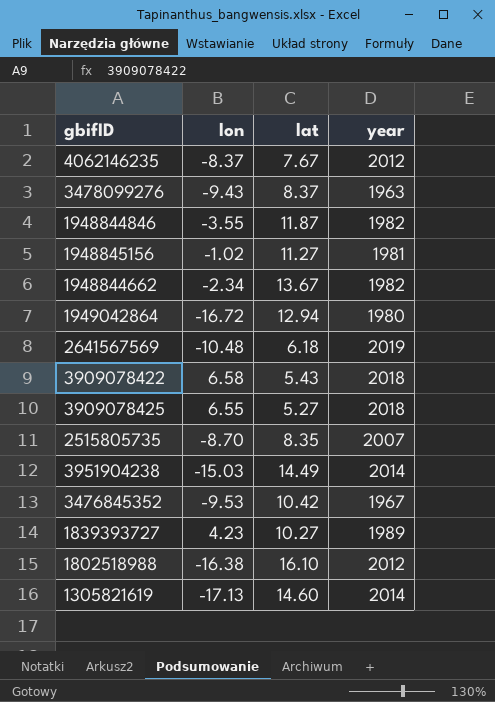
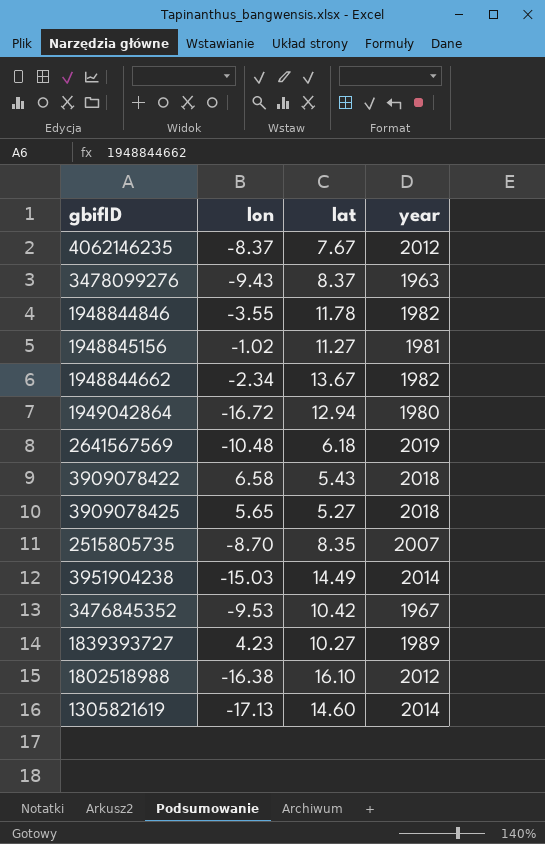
1948844846 | lat: 11.87 -> 11.78
3909078425 | lon: 6.55 -> 5.65

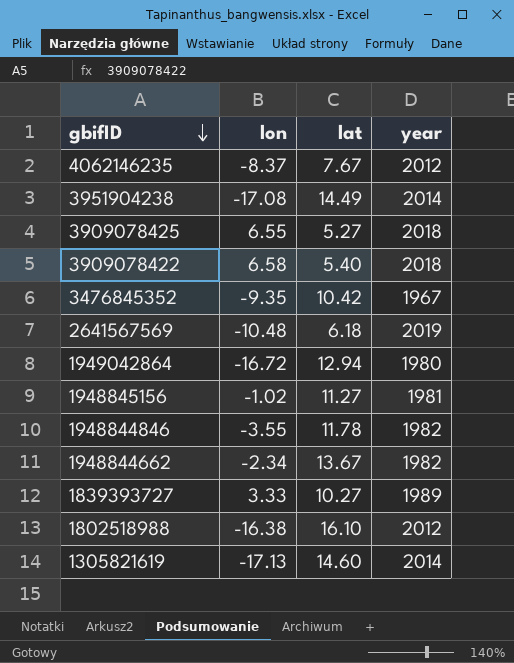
row order: none -> gbifID descending
row 3478099276: -9.43 | 8.37 | 1963 -> none
row 2515805735: -8.70 | 8.35 | 2007 -> none
3951904238 | lon: -15.03 -> -17.08
3909078425 | lon: 5.65 -> 6.55
3909078422 | lat: 5.43 -> 5.40
3476845352 | lon: -9.53 -> -9.35
1839393727 | lon: 4.23 -> 3.33

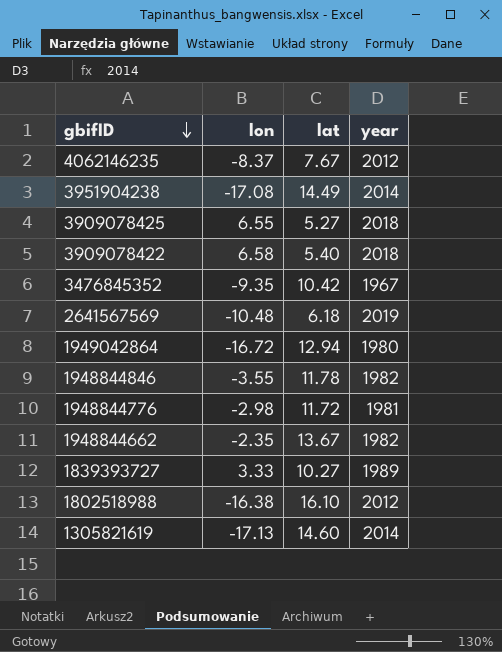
row 1948845156: -1.02 | 11.27 | 1981 -> none
row 1948844776: none -> -2.98 | 11.72 | 1981
1948844662 | lon: -2.34 -> -2.35

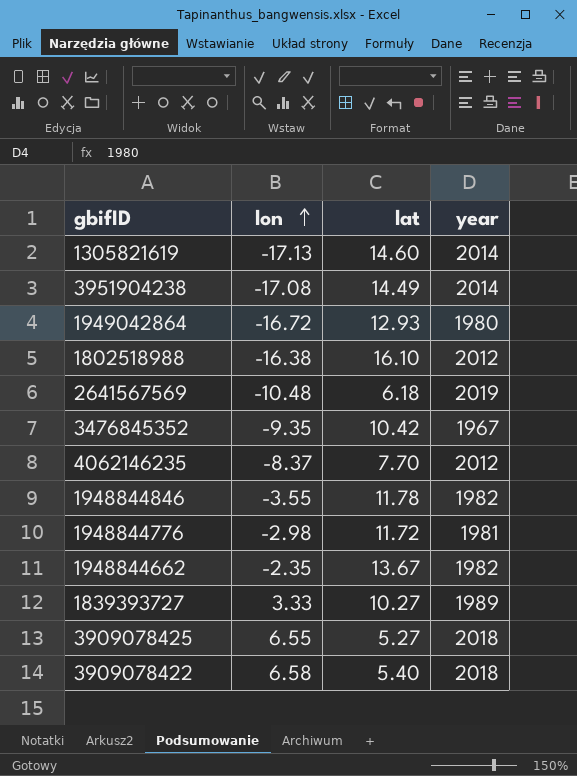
row order: gbifID descending -> lon ascending
1949042864 | lat: 12.94 -> 12.93
4062146235 | lat: 7.67 -> 7.70

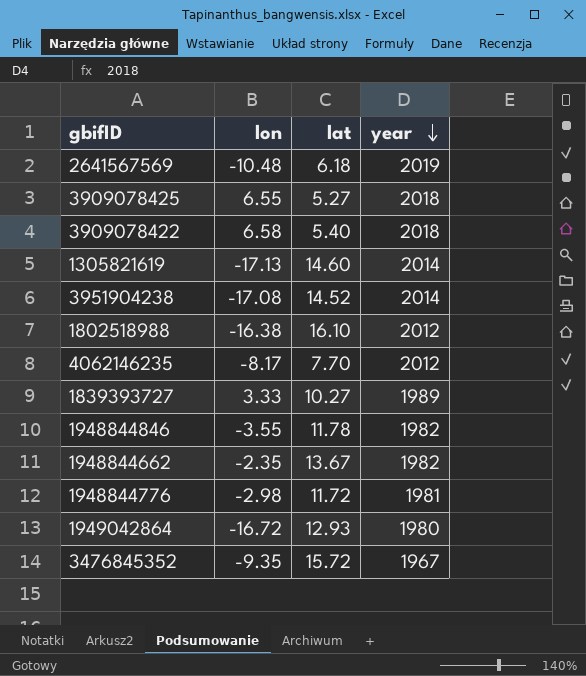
row order: lon ascending -> year descending
3951904238 | lat: 14.49 -> 14.52
4062146235 | lon: -8.37 -> -8.17
3476845352 | lat: 10.42 -> 15.72

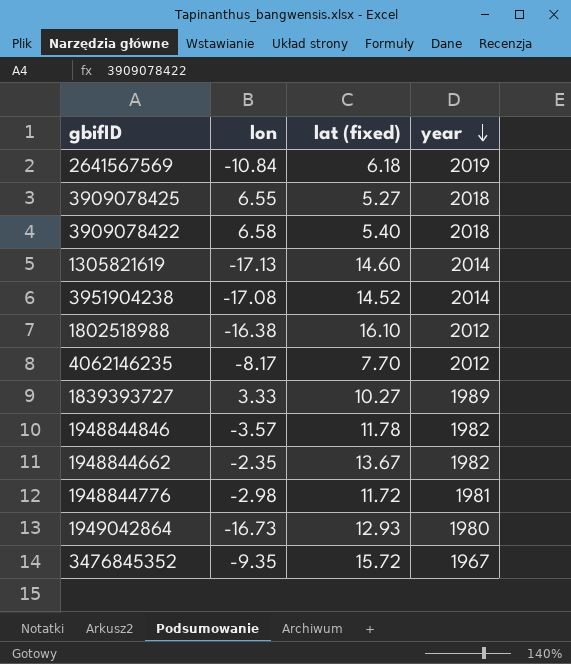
column name: lat -> lat (fixed)
2641567569 | lon: -10.48 -> -10.84
1948844846 | lon: -3.55 -> -3.57
1949042864 | lon: -16.72 -> -16.73

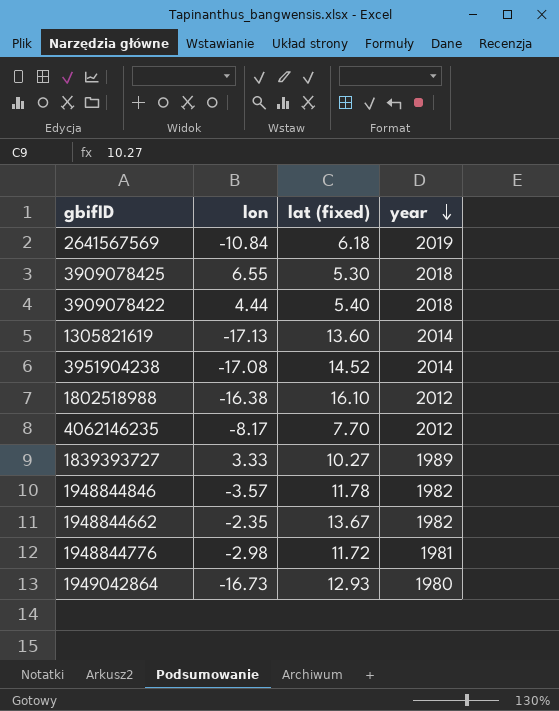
row 3476845352: -9.35 | 15.72 | 1967 -> none
3909078425 | lat (fixed): 5.27 -> 5.30
3909078422 | lon: 6.58 -> 4.44
1305821619 | lat (fixed): 14.60 -> 13.60

